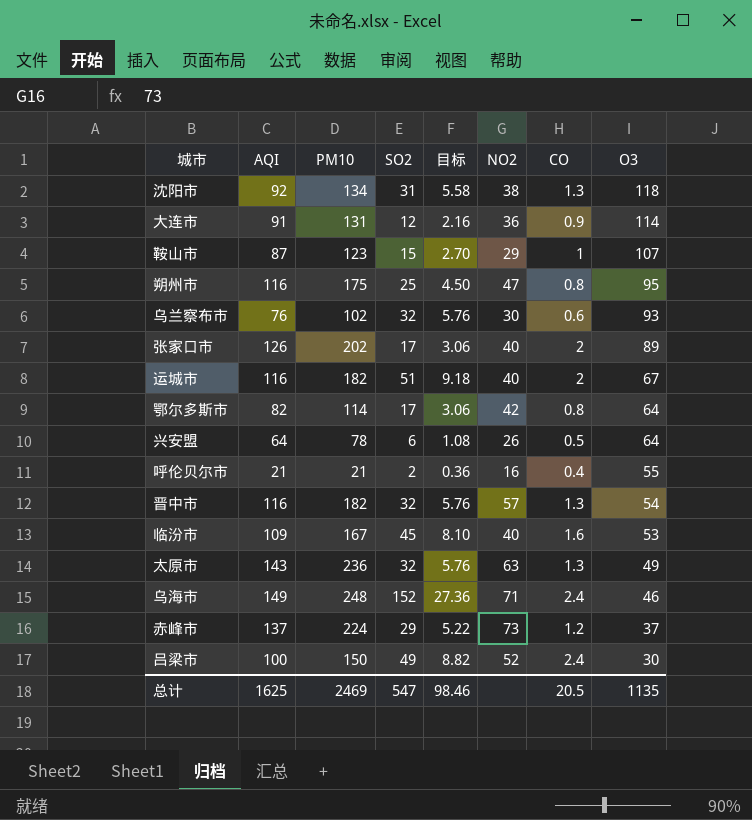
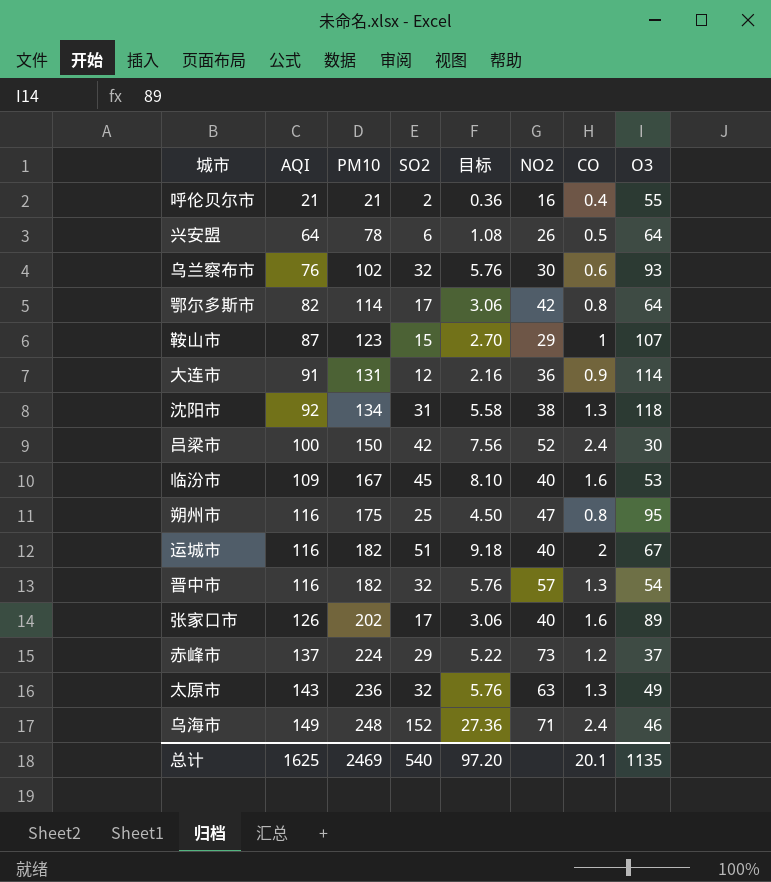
row order: O3 descending -> AQI ascending
吕梁市 | SO2: 49 -> 42
吕梁市 | 目标: 8.82 -> 7.56
张家口市 | CO: 2 -> 1.6
总计 | SO2: 547 -> 540
总计 | 目标: 98.46 -> 97.20
总计 | CO: 20.5 -> 20.1

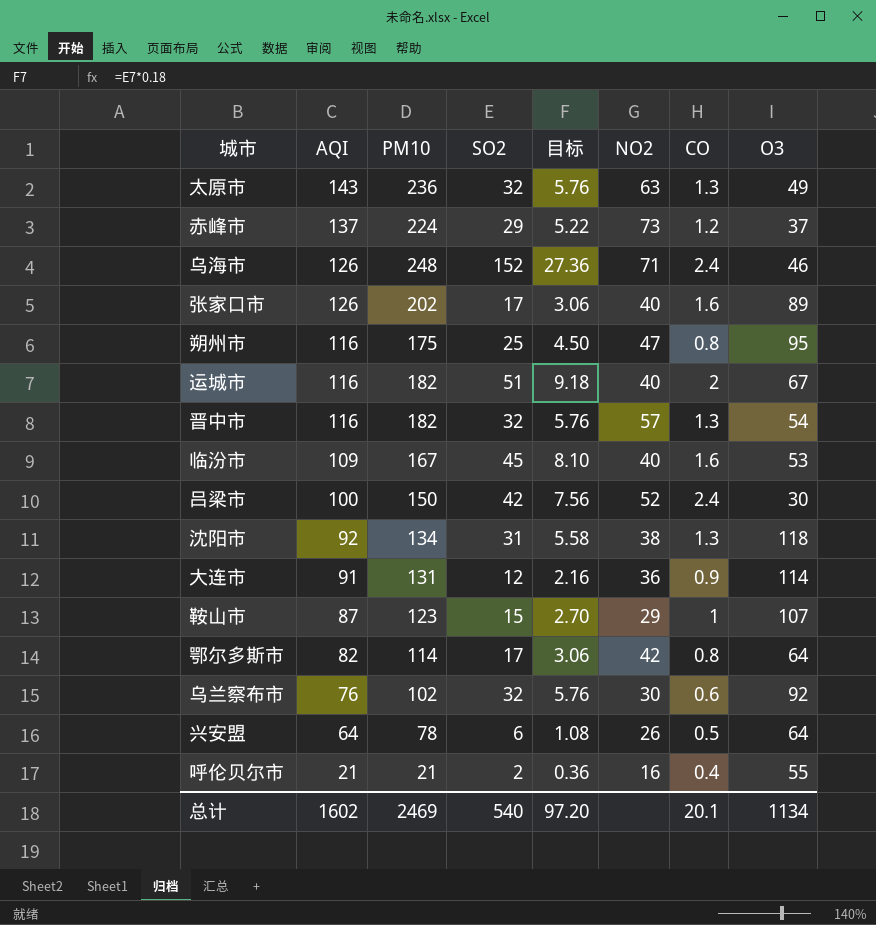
row order: AQI ascending -> AQI descending
乌海市 | AQI: 149 -> 126
乌兰察布市 | O3: 93 -> 92
总计 | AQI: 1625 -> 1602
总计 | O3: 1135 -> 1134

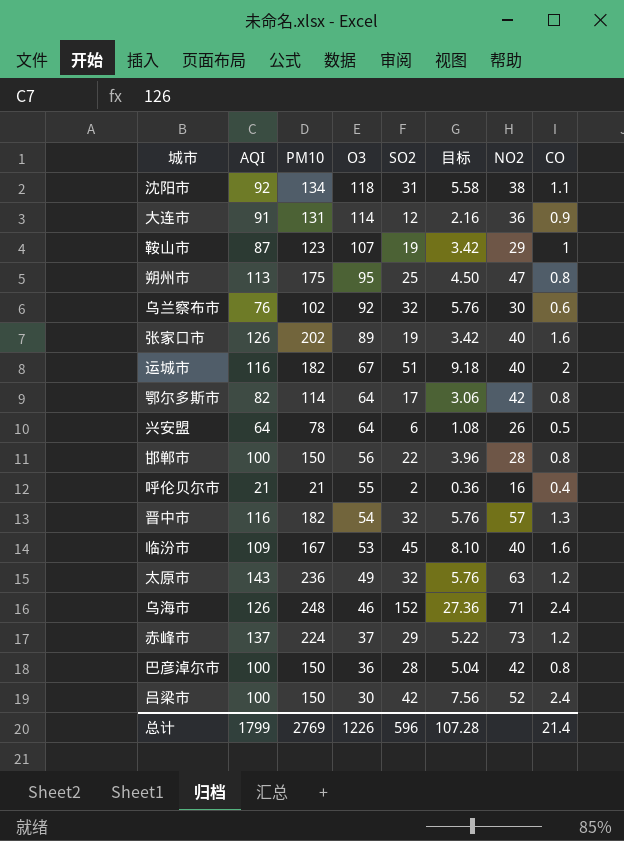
row order: AQI descending -> O3 descending
column O3 | position: 8 -> 4
沈阳市 | CO: 1.3 -> 1.1
鞍山市 | SO2: 15 -> 19
鞍山市 | 目标: 2.70 -> 3.42
朔州市 | AQI: 116 -> 113
张家口市 | SO2: 17 -> 19
张家口市 | 目标: 3.06 -> 3.42
row 邯郸市: none -> 100 | 150 | 56 | 22 | 3.96 | 28 | 0.8
太原市 | CO: 1.3 -> 1.2
row 巴彦淖尔市: none -> 100 | 150 | 36 | 28 | 5.04 | 42 | 0.8
总计 | AQI: 1602 -> 1799
总计 | PM10: 2469 -> 2769
总计 | O3: 1134 -> 1226
总计 | SO2: 540 -> 596
总计 | 目标: 97.20 -> 107.28
总计 | CO: 20.1 -> 21.4

